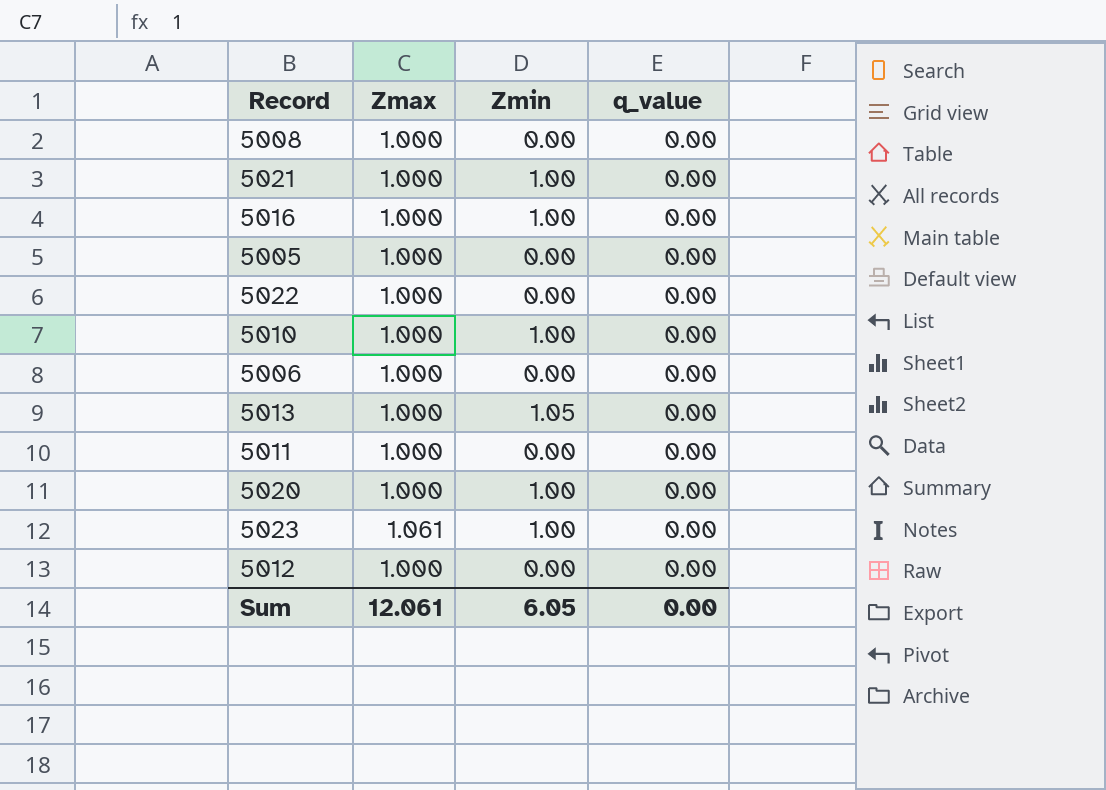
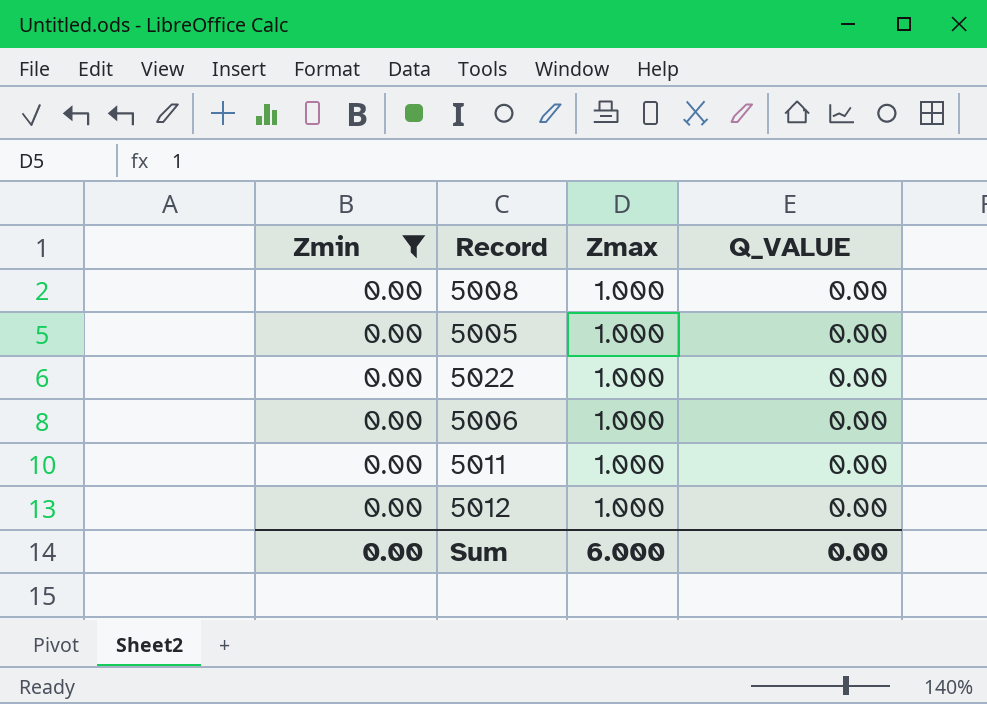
filter: none -> Zmin = 0.00
column Zmin | position: 3 -> 1
column name: q_value -> Q_VALUE
Sum | Zmin: 6.05 -> 0.00
Sum | Zmax: 12.061 -> 6.000

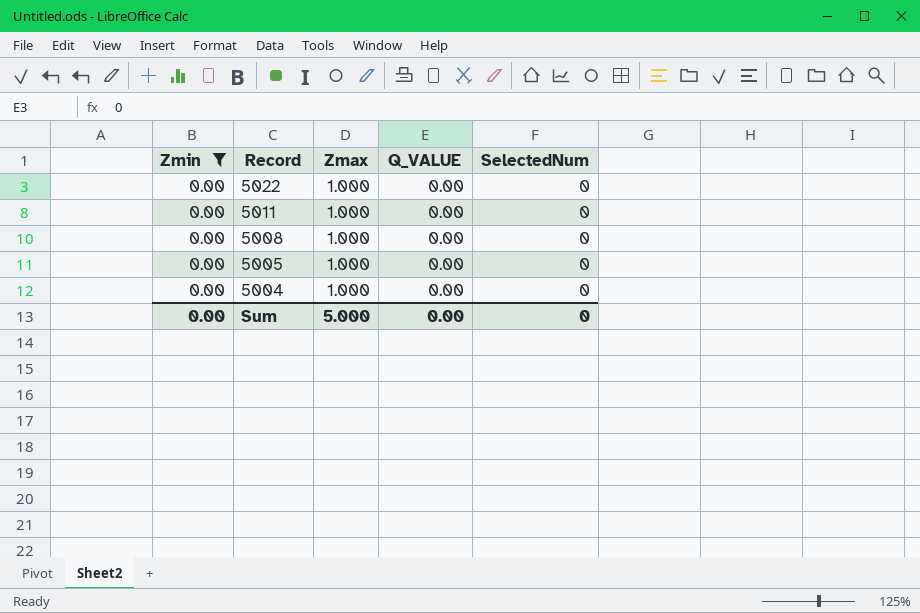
row order: none -> Record descending
column SelectedNum | position: none -> 5
row 5006: 0.00 | 1.000 | 0.00 -> none
row 5012: 0.00 | 1.000 | 0.00 -> none
row 5004: none -> 0.00 | 1.000 | 0.00 | 0
Sum | Zmax: 6.000 -> 5.000

